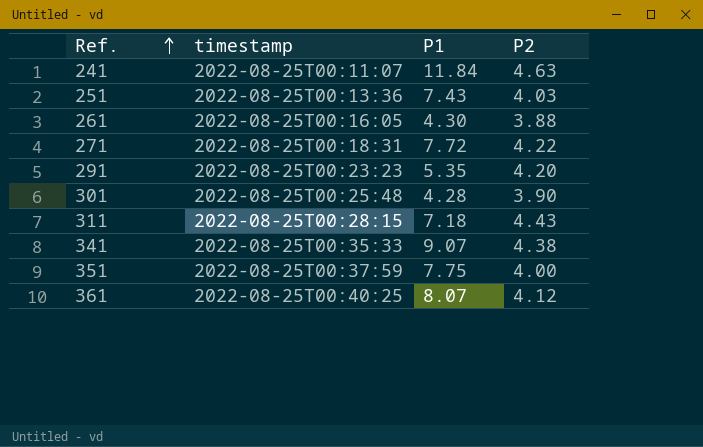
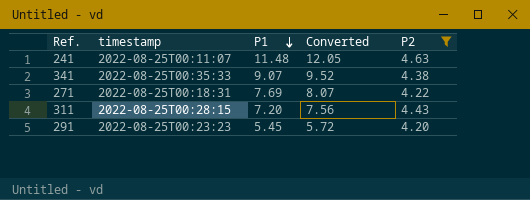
filter: none -> P2 >= 4.20
row order: Ref. ascending -> P1 descending
column Converted | formula: none -> [P1] * 1.05
241 | P1: 11.84 -> 11.48
271 | P1: 7.72 -> 7.69
311 | P1: 7.18 -> 7.20
291 | P1: 5.35 -> 5.45

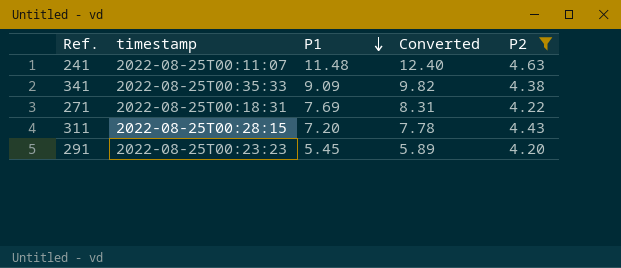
column Converted | formula: [P1] * 1.05 -> [P1] * 1.08
341 | P1: 9.07 -> 9.09

